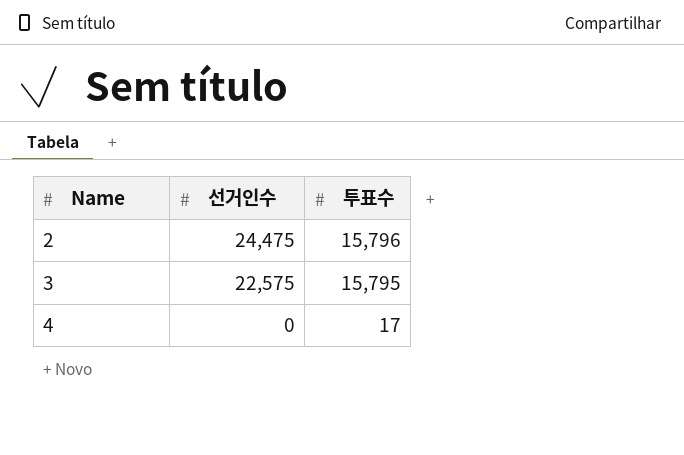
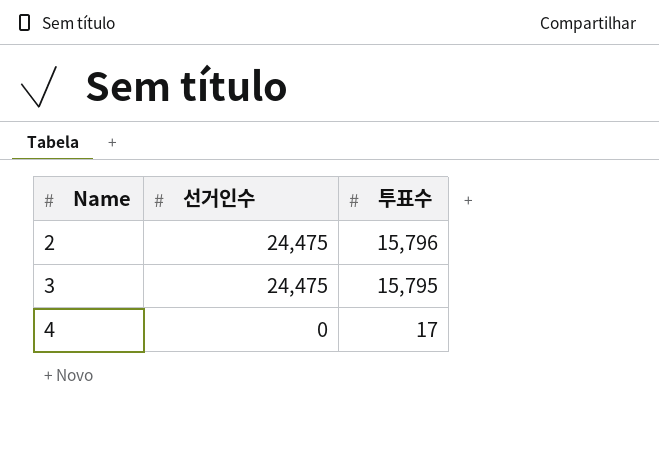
3 | 선거인수: 22,575 -> 24,475

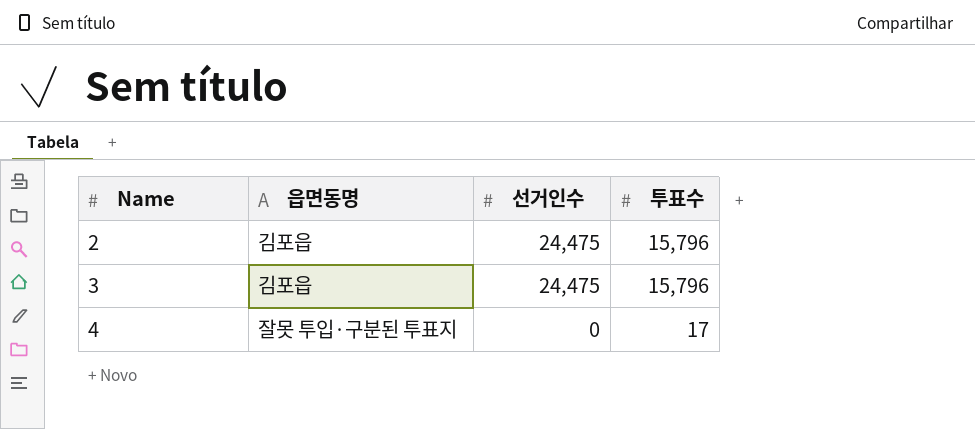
column 읍면동명 | position: none -> 2
3 | 투표수: 15,795 -> 15,796

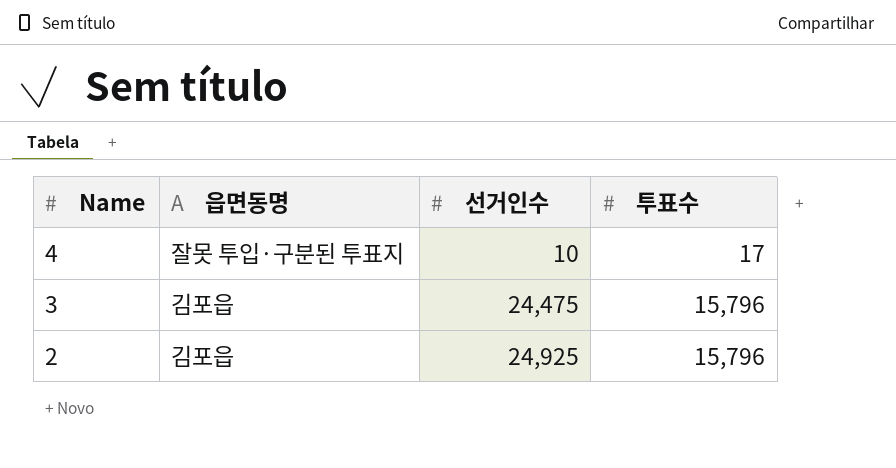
row order: Name ascending -> Name descending
4 | 선거인수: 0 -> 10
2 | 선거인수: 24,475 -> 24,925

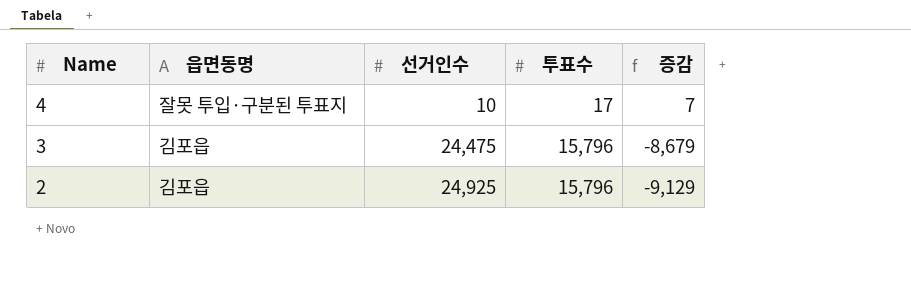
column 증감 | formula: none -> [투표수] - [선거인수]

